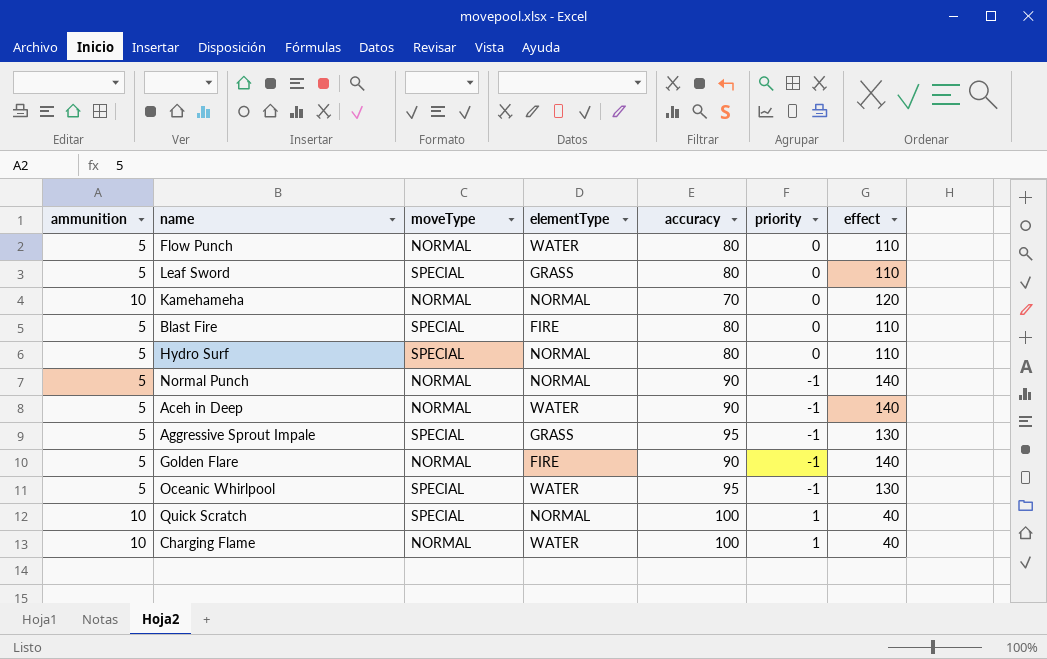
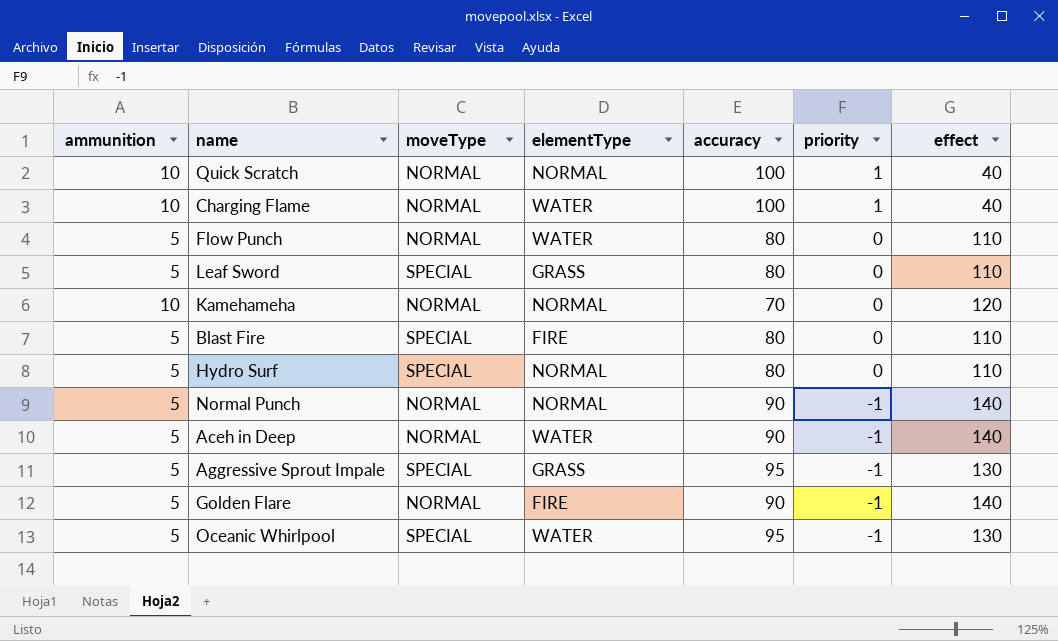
row order: none -> priority descending
Quick Scratch | moveType: SPECIAL -> NORMAL

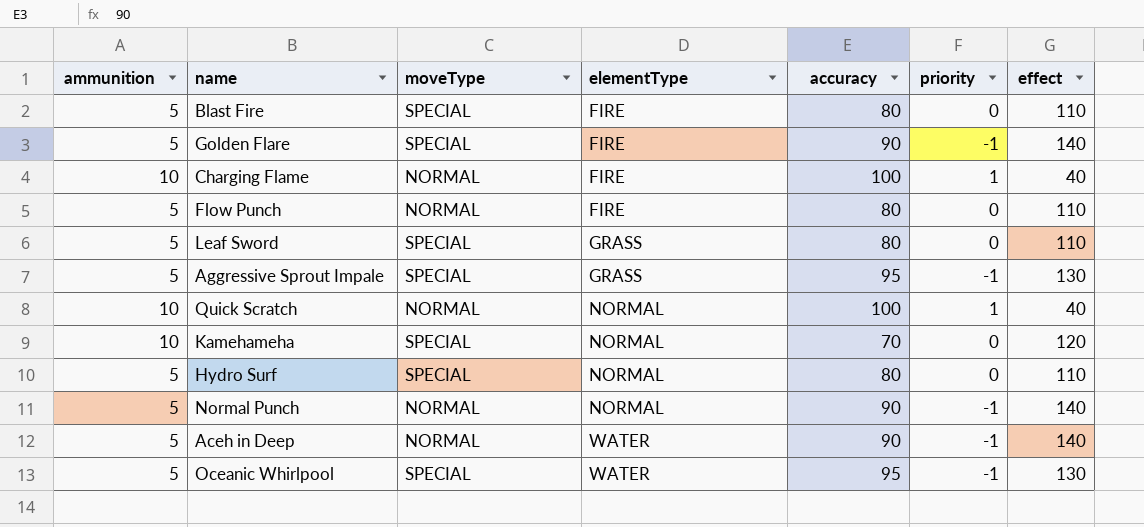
row order: priority descending -> elementType ascending
Golden Flare | moveType: NORMAL -> SPECIAL
Charging Flame | elementType: WATER -> FIRE
Flow Punch | elementType: WATER -> FIRE
Kamehameha | moveType: NORMAL -> SPECIAL

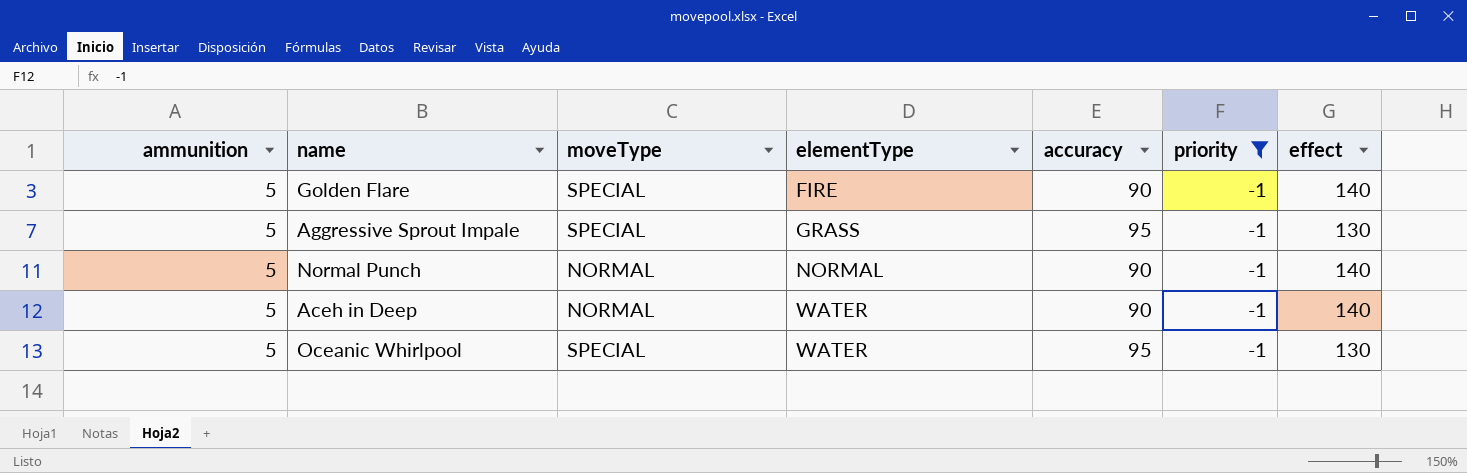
filter: none -> priority = -1

